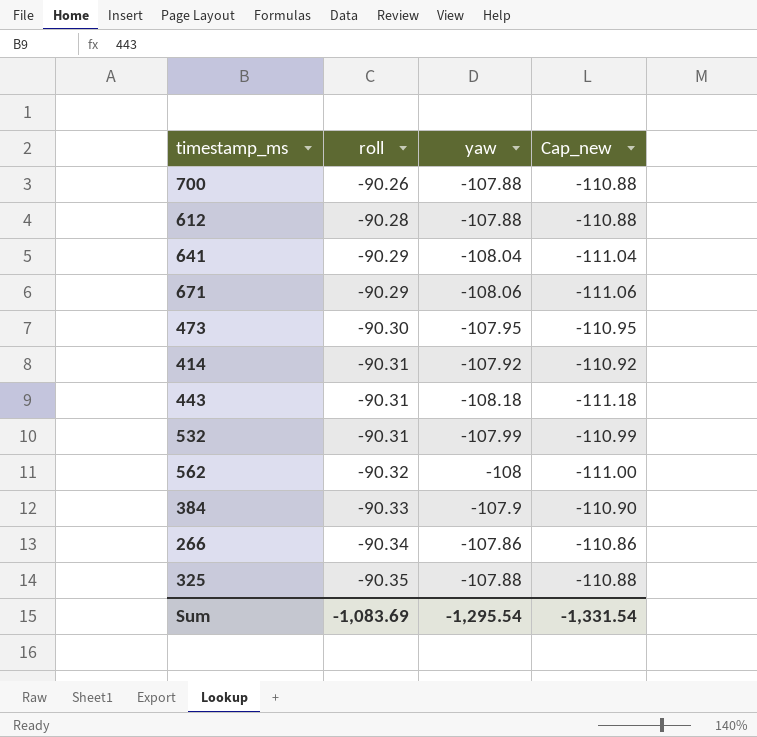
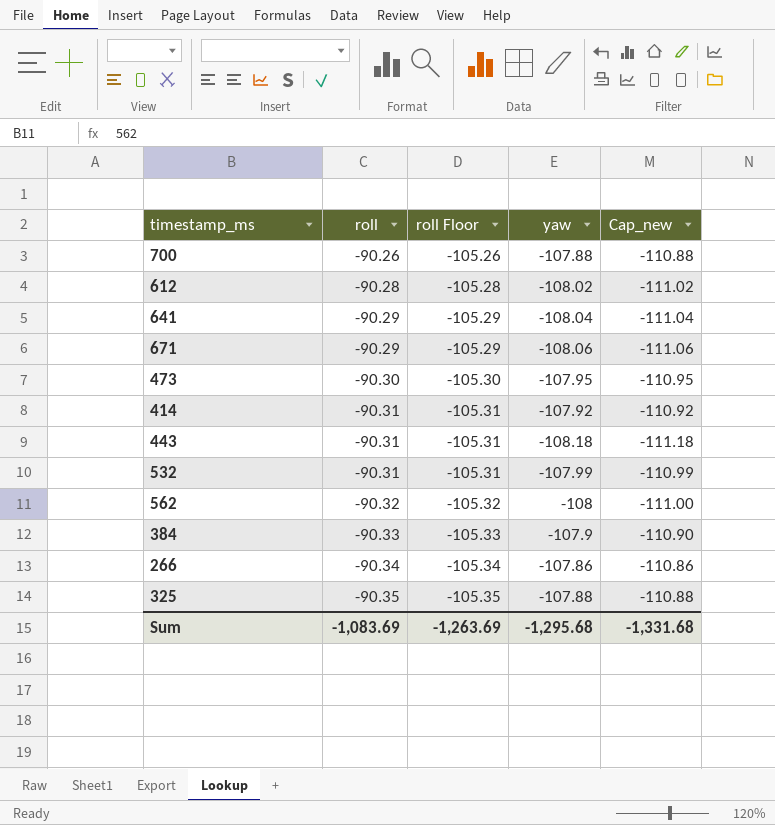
column roll Floor | formula: none -> [roll] - 15
612 | yaw: -107.88 -> -108.02
612 | Cap_new: -110.88 -> -111.02
Sum | yaw: -1,295.54 -> -1,295.68
Sum | Cap_new: -1,331.54 -> -1,331.68

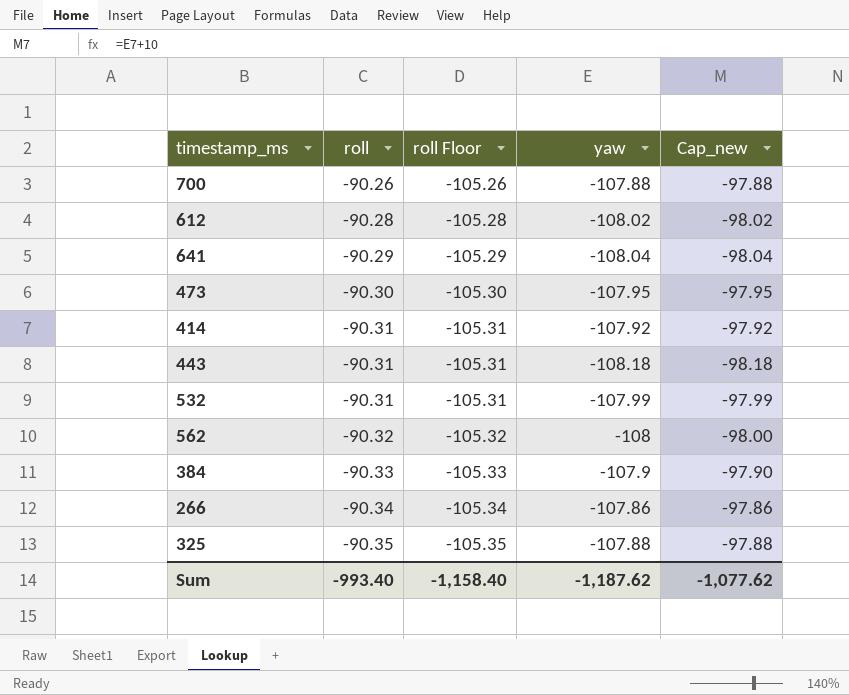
column Cap_new | formula: [yaw] - 3 -> [yaw] + 10
row 671: -90.29 | -105.29 | -108.06 | -111.06 -> none
Sum | roll: -1,083.69 -> -993.40
Sum | roll Floor: -1,263.69 -> -1,158.40
Sum | yaw: -1,295.68 -> -1,187.62
Sum | Cap_new: -1,331.68 -> -1,077.62

